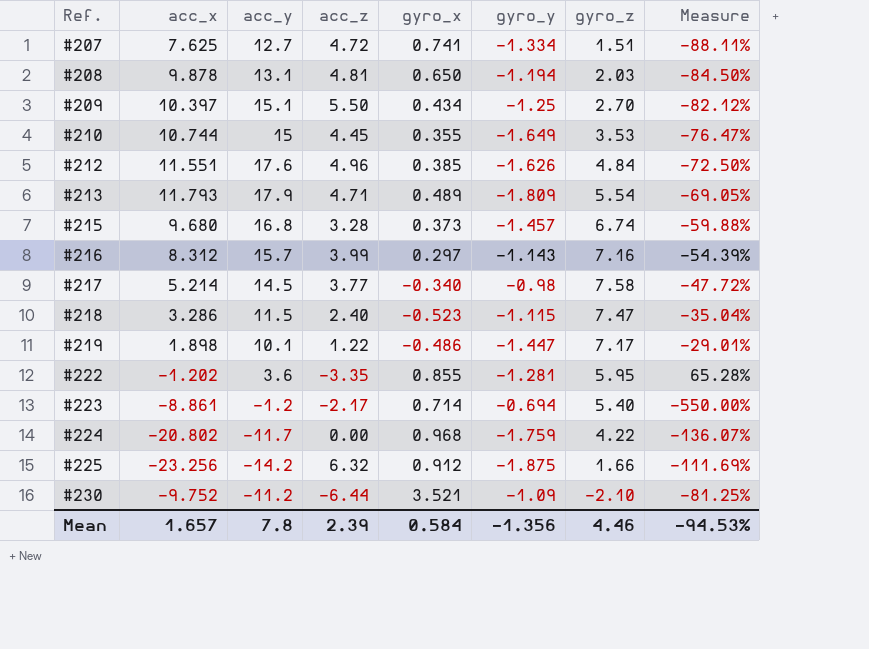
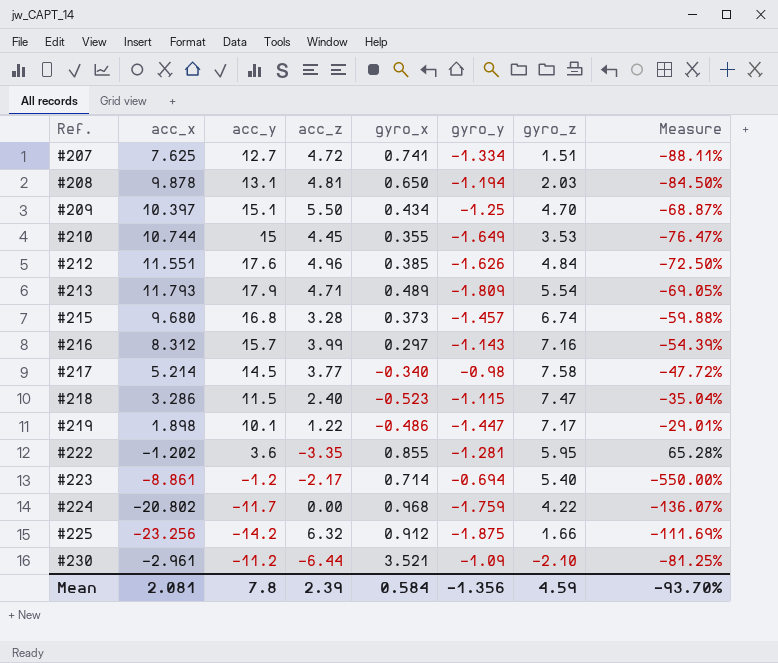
#209 | gyro_z: 2.70 -> 4.70
#209 | Measure: -82.12% -> -68.87%
#230 | acc_x: -9.752 -> -2.961
Mean | acc_x: 1.657 -> 2.081
Mean | gyro_z: 4.46 -> 4.59
Mean | Measure: -94.53% -> -93.70%

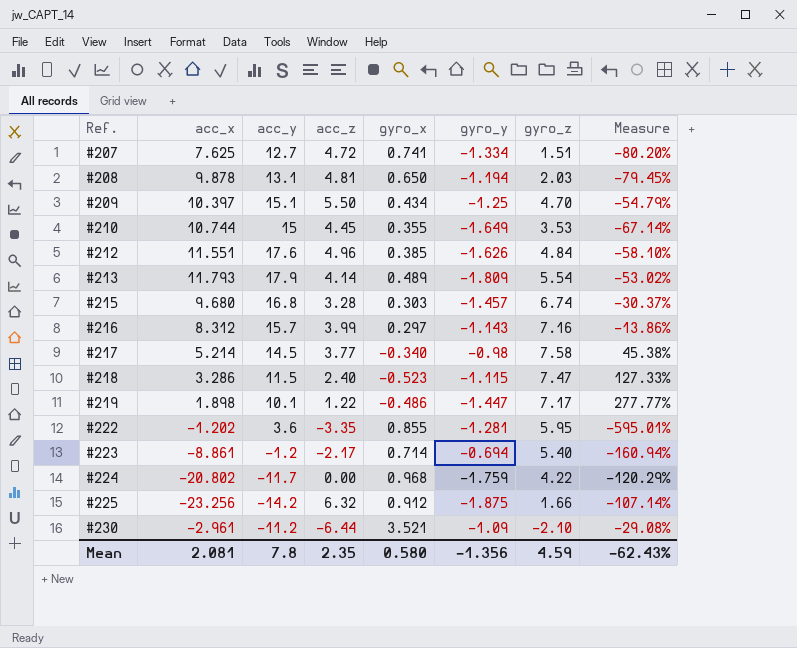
column Measure | formula: ([gyro_z] - [acc_y]) / [acc_y] -> ([gyro_z] - [acc_x]) / [acc_x]
#213 | acc_z: 4.71 -> 4.14
#215 | gyro_x: 0.373 -> 0.303
Mean | acc_z: 2.39 -> 2.35
Mean | gyro_x: 0.584 -> 0.580
Mean | Measure: -93.70% -> -62.43%

